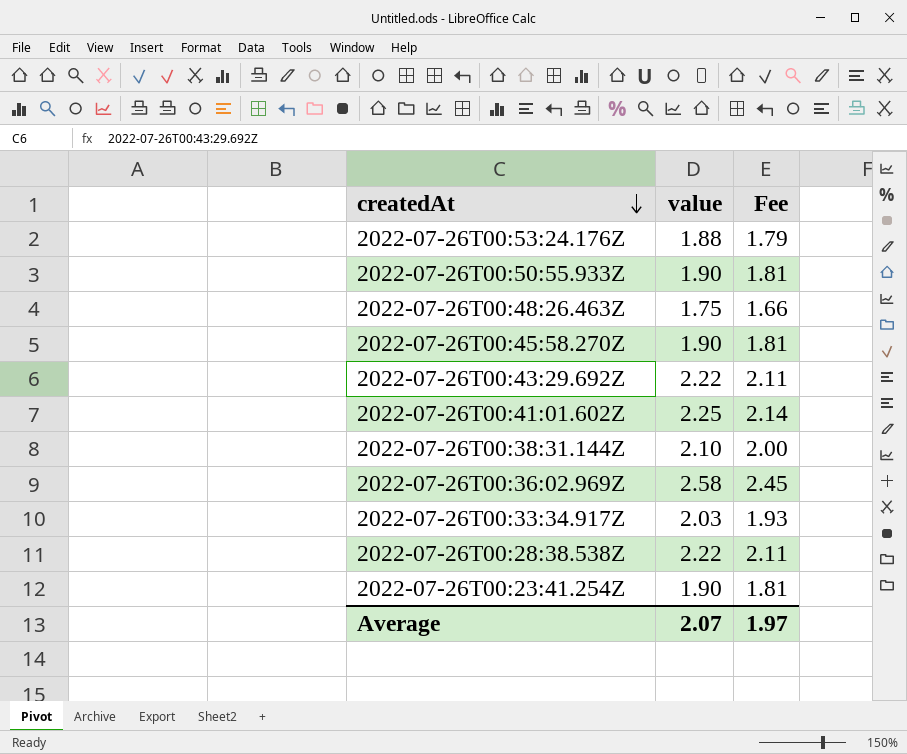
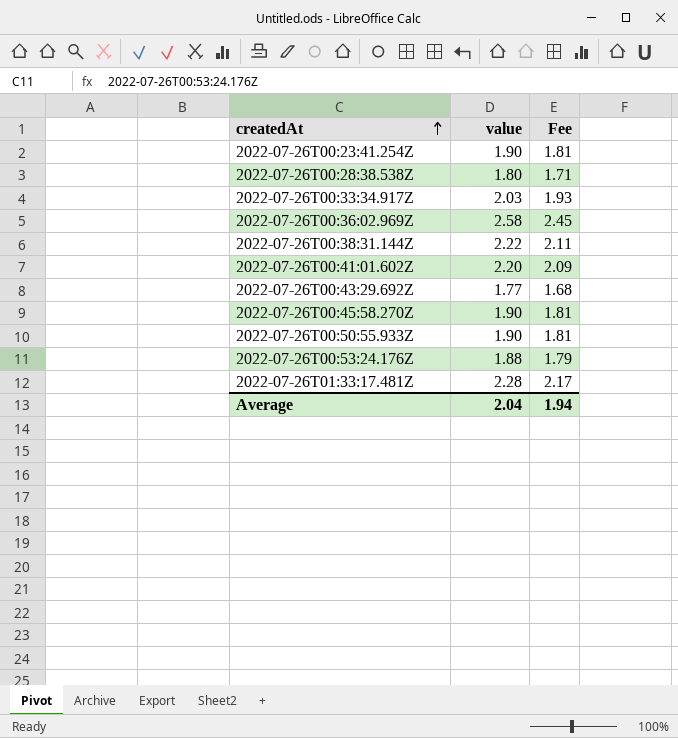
row order: createdAt descending -> createdAt ascending
row 2022-07-26T00:48:26.463Z: 1.75 | 1.66 -> none
2022-07-26T00:28:38.538Z | value: 2.22 -> 1.80
2022-07-26T00:28:38.538Z | Fee: 2.11 -> 1.71
2022-07-26T00:38:31.144Z | value: 2.10 -> 2.22
2022-07-26T00:38:31.144Z | Fee: 2.00 -> 2.11
2022-07-26T00:41:01.602Z | value: 2.25 -> 2.20
2022-07-26T00:41:01.602Z | Fee: 2.14 -> 2.09
2022-07-26T00:43:29.692Z | value: 2.22 -> 1.77
2022-07-26T00:43:29.692Z | Fee: 2.11 -> 1.68
row 2022-07-26T01:33:17.481Z: none -> 2.28 | 2.17
Average | value: 2.07 -> 2.04
Average | Fee: 1.97 -> 1.94

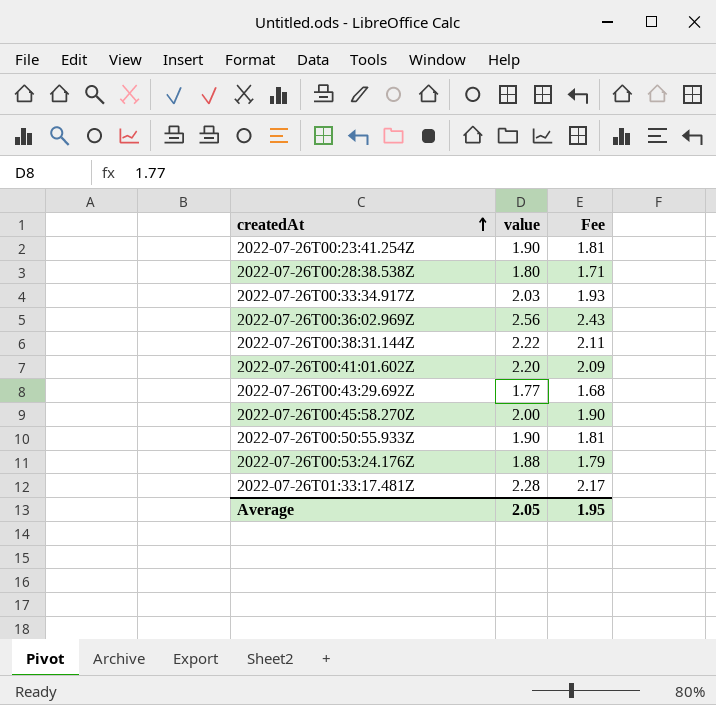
2022-07-26T00:36:02.969Z | value: 2.58 -> 2.56
2022-07-26T00:36:02.969Z | Fee: 2.45 -> 2.43
2022-07-26T00:45:58.270Z | value: 1.90 -> 2.00
2022-07-26T00:45:58.270Z | Fee: 1.81 -> 1.90
Average | value: 2.04 -> 2.05
Average | Fee: 1.94 -> 1.95

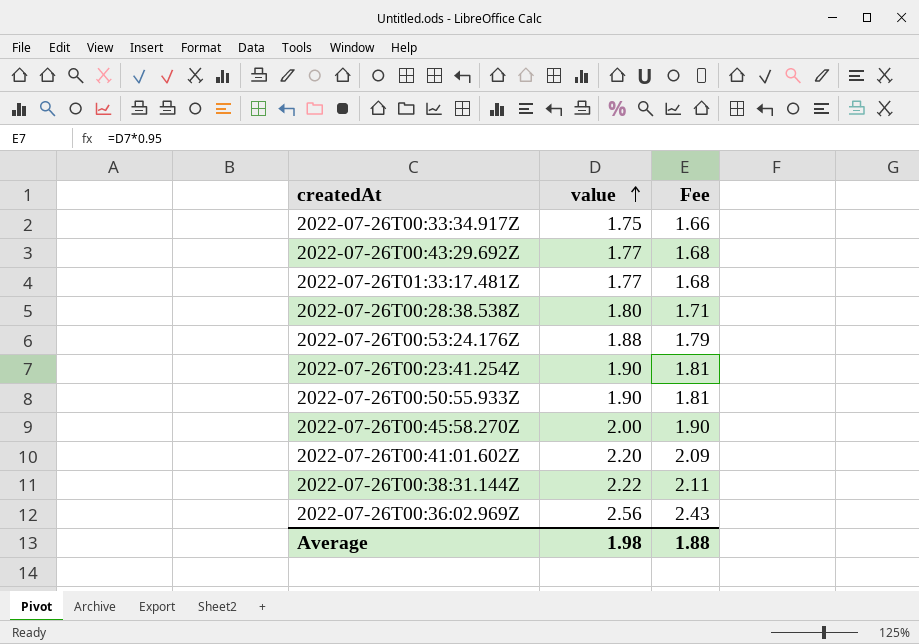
row order: createdAt ascending -> value ascending
2022-07-26T00:33:34.917Z | value: 2.03 -> 1.75
2022-07-26T00:33:34.917Z | Fee: 1.93 -> 1.66
2022-07-26T01:33:17.481Z | value: 2.28 -> 1.77
2022-07-26T01:33:17.481Z | Fee: 2.17 -> 1.68
Average | value: 2.05 -> 1.98
Average | Fee: 1.95 -> 1.88

